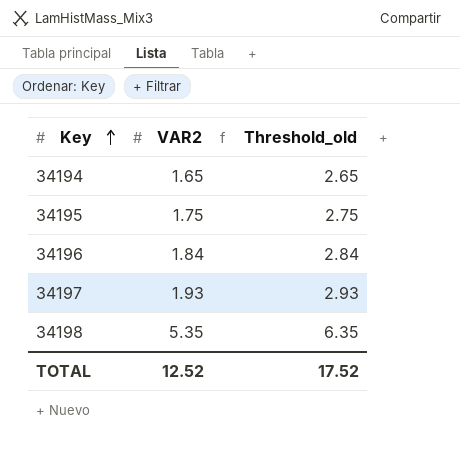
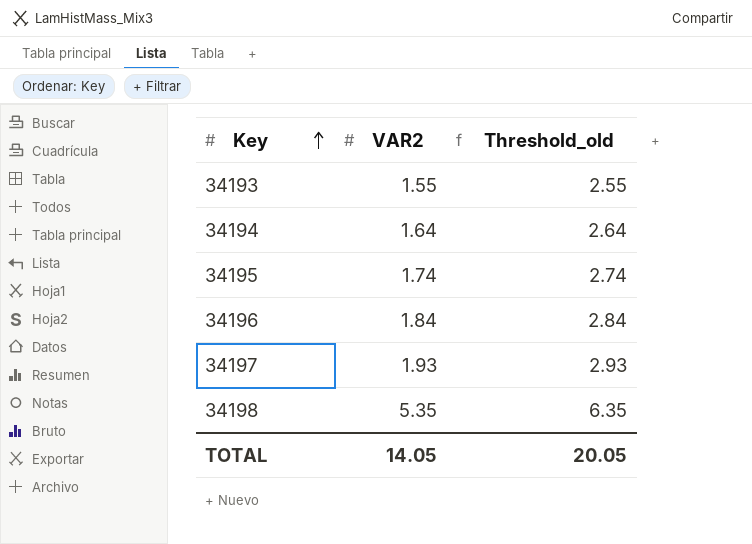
row 34193: none -> 1.55 | 2.55
34194 | VAR2: 1.65 -> 1.64
34194 | Threshold_old: 2.65 -> 2.64
34195 | VAR2: 1.75 -> 1.74
34195 | Threshold_old: 2.75 -> 2.74
TOTAL | VAR2: 12.52 -> 14.05
TOTAL | Threshold_old: 17.52 -> 20.05

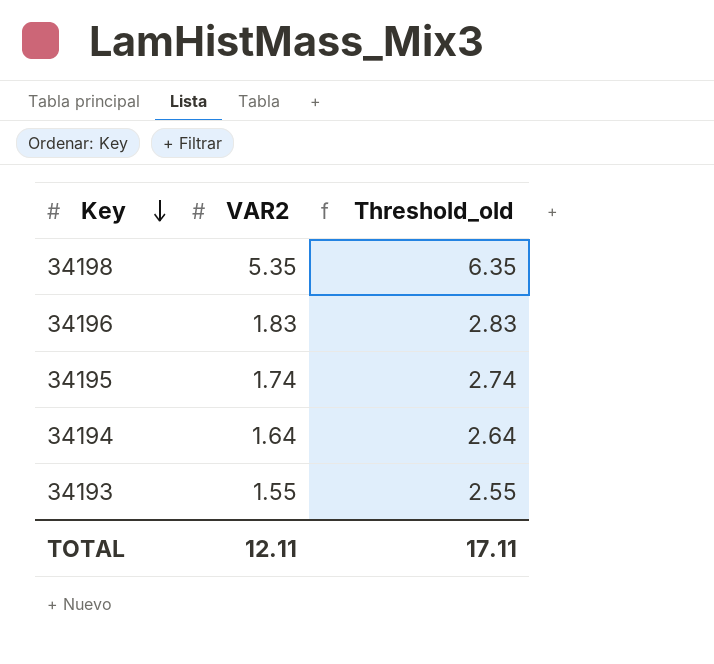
row order: Key ascending -> Key descending
row 34197: 1.93 | 2.93 -> none
34196 | VAR2: 1.84 -> 1.83
34196 | Threshold_old: 2.84 -> 2.83
TOTAL | VAR2: 14.05 -> 12.11
TOTAL | Threshold_old: 20.05 -> 17.11

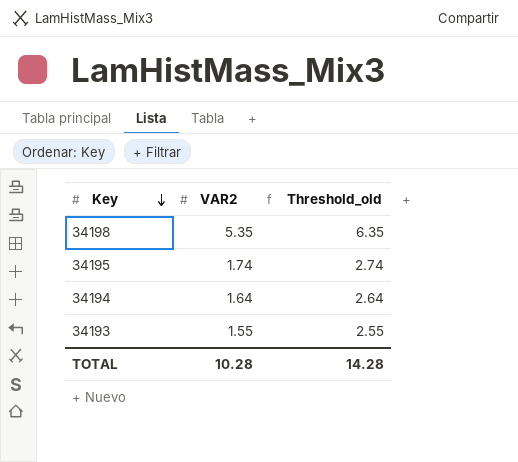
row 34196: 1.83 | 2.83 -> none
TOTAL | VAR2: 12.11 -> 10.28
TOTAL | Threshold_old: 17.11 -> 14.28

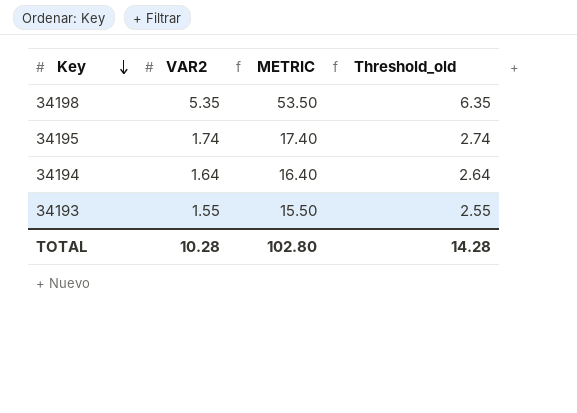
column METRIC | formula: none -> [VAR2] * 10

